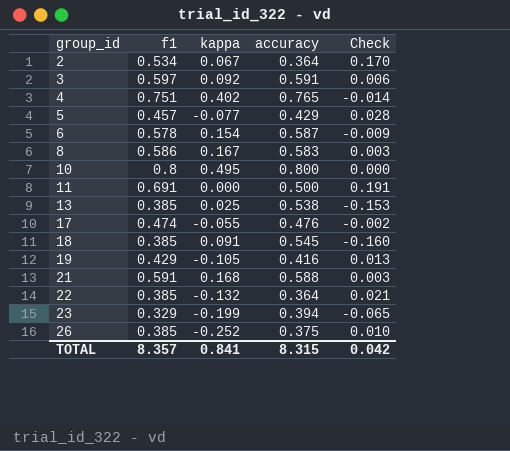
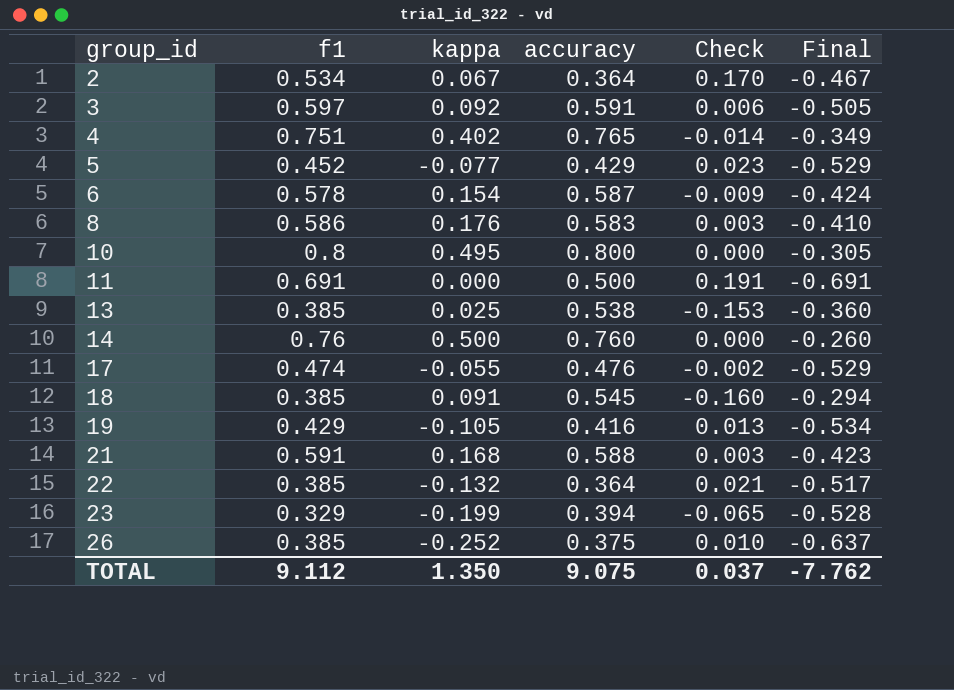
column Final | formula: none -> [kappa] - [f1]
5 | f1: 0.457 -> 0.452
5 | Check: 0.028 -> 0.023
8 | kappa: 0.167 -> 0.176
row 14: none -> 0.76 | 0.500 | 0.760 | 0.000 | -0.260
TOTAL | f1: 8.357 -> 9.112
TOTAL | kappa: 0.841 -> 1.350
TOTAL | accuracy: 8.315 -> 9.075
TOTAL | Check: 0.042 -> 0.037

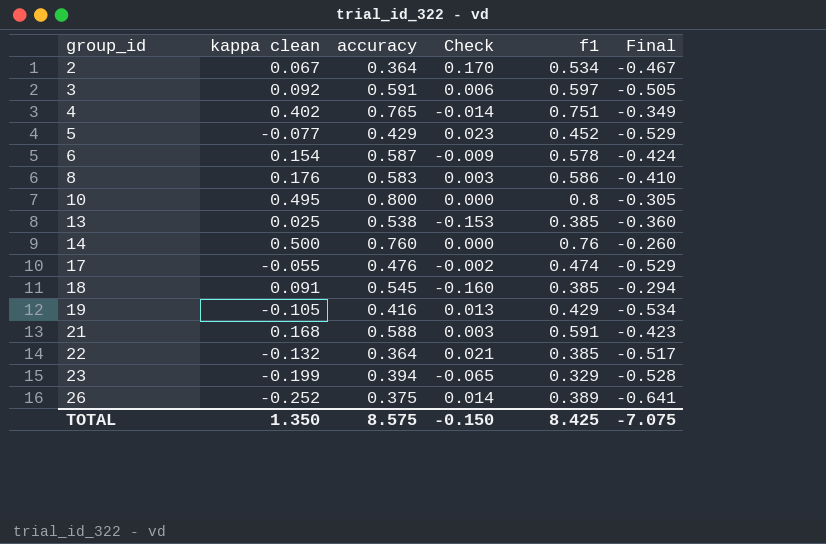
column name: kappa -> kappa clean
column f1 | position: 2 -> 5
row 11: 0.691 | 0.000 | 0.500 | 0.191 | -0.691 -> none
26 | Check: 0.010 -> 0.014
26 | f1: 0.385 -> 0.389
26 | Final: -0.637 -> -0.641
TOTAL | accuracy: 9.075 -> 8.575
TOTAL | Check: 0.037 -> -0.150
TOTAL | f1: 9.112 -> 8.425
TOTAL | Final: -7.762 -> -7.075

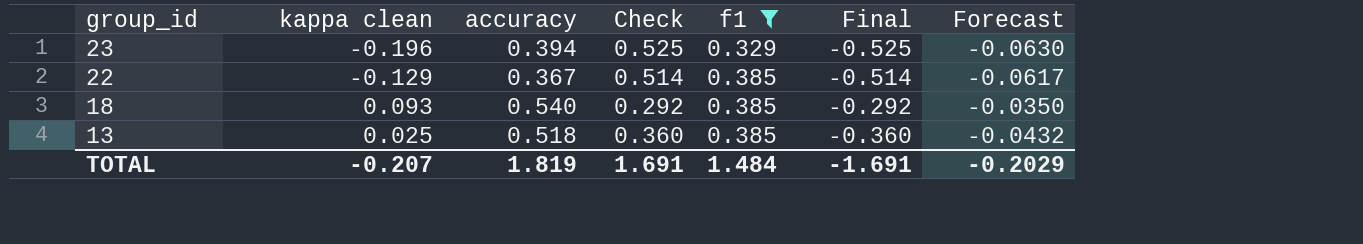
filter: none -> f1 <= 0.385
row order: group_id ascending -> group_id descending
column Check | formula: [f1] - [accuracy] -> [f1] - [kappa clean]
column Forecast | formula: none -> [Final] * 0.12
23 | kappa clean: -0.199 -> -0.196
23 | Final: -0.528 -> -0.525
22 | kappa clean: -0.132 -> -0.129
22 | accuracy: 0.364 -> 0.367
22 | Final: -0.517 -> -0.514
18 | kappa clean: 0.091 -> 0.093
18 | accuracy: 0.545 -> 0.540
18 | Final: -0.294 -> -0.292
13 | accuracy: 0.538 -> 0.518
TOTAL | kappa clean: 1.350 -> -0.207
TOTAL | accuracy: 8.575 -> 1.819
TOTAL | Check: -0.150 -> 1.691
TOTAL | f1: 8.425 -> 1.484
TOTAL | Final: -7.075 -> -1.691

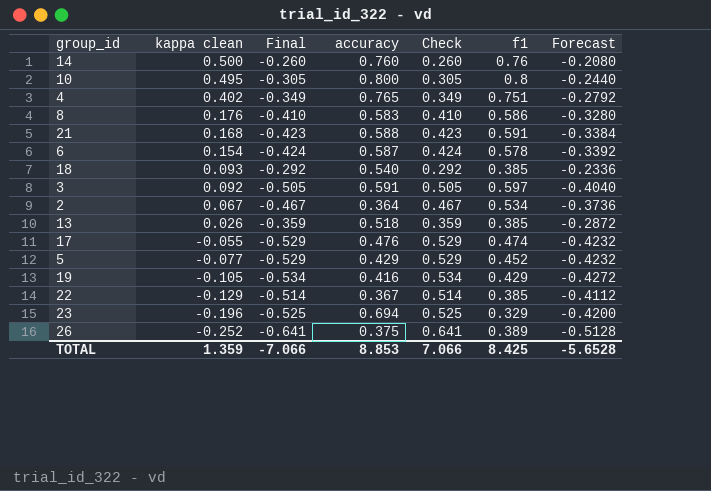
filter: f1 <= 0.385 -> none
row order: group_id descending -> kappa clean descending
column Final | position: 6 -> 3
column Forecast | formula: [Final] * 0.12 -> [Final] * 0.8
13 | kappa clean: 0.025 -> 0.026
13 | Final: -0.360 -> -0.359
13 | Check: 0.360 -> 0.359
23 | accuracy: 0.394 -> 0.694
TOTAL | kappa clean: -0.207 -> 1.359
TOTAL | Final: -1.691 -> -7.066
TOTAL | accuracy: 1.819 -> 8.853
TOTAL | Check: 1.691 -> 7.066
TOTAL | f1: 1.484 -> 8.425
TOTAL | Forecast: -0.2029 -> -5.6528

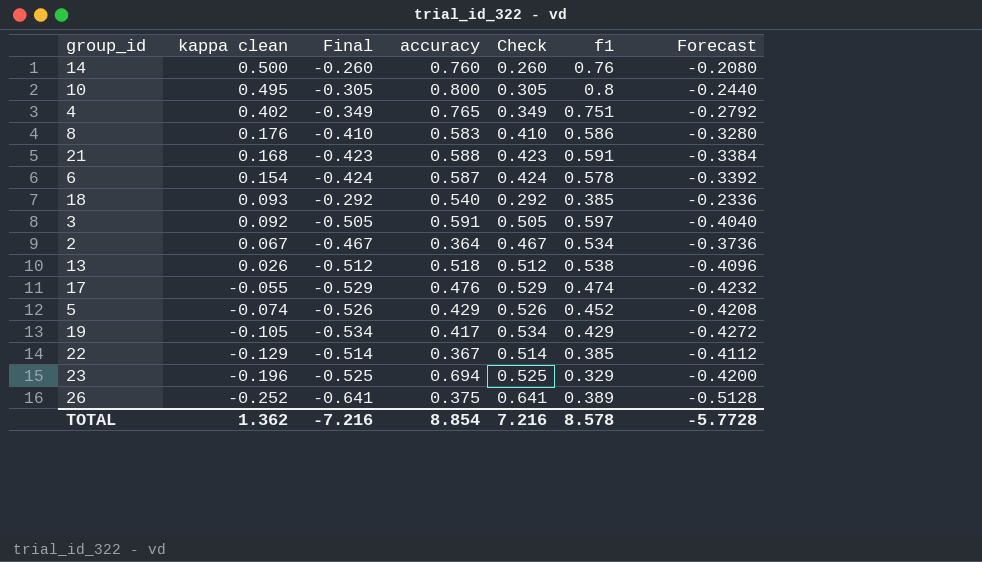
13 | Final: -0.359 -> -0.512
13 | Check: 0.359 -> 0.512
13 | f1: 0.385 -> 0.538
13 | Forecast: -0.2872 -> -0.4096
5 | kappa clean: -0.077 -> -0.074
5 | Final: -0.529 -> -0.526
5 | Check: 0.529 -> 0.526
5 | Forecast: -0.4232 -> -0.4208
19 | accuracy: 0.416 -> 0.417
TOTAL | kappa clean: 1.359 -> 1.362
TOTAL | Final: -7.066 -> -7.216
TOTAL | accuracy: 8.853 -> 8.854
TOTAL | Check: 7.066 -> 7.216
TOTAL | f1: 8.425 -> 8.578
TOTAL | Forecast: -5.6528 -> -5.7728

